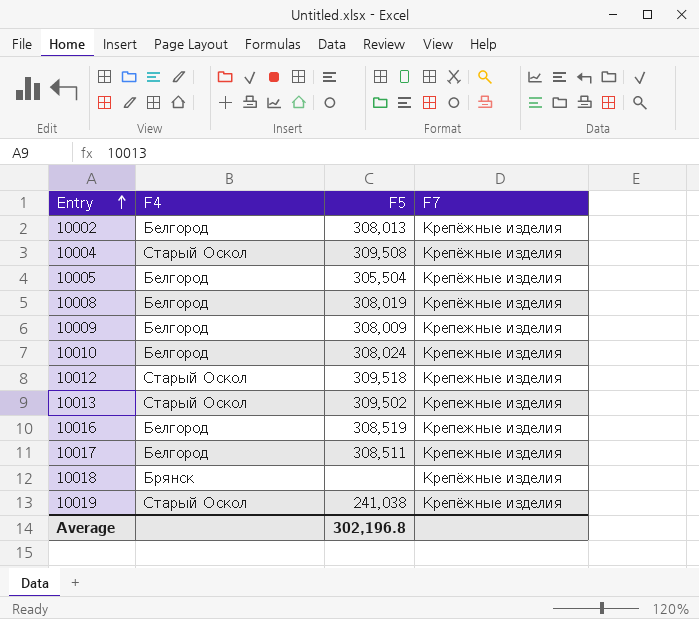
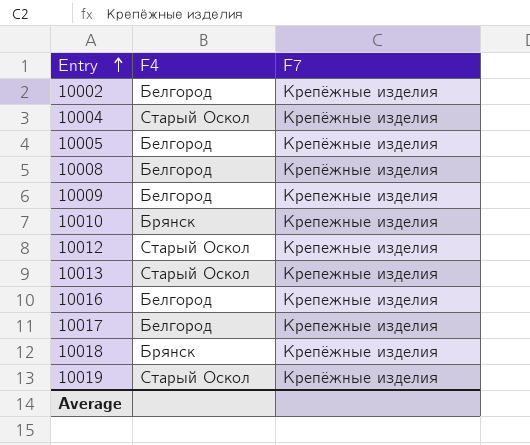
column F5 | position: 3 -> none
10010 | F4: Белгород -> Брянск

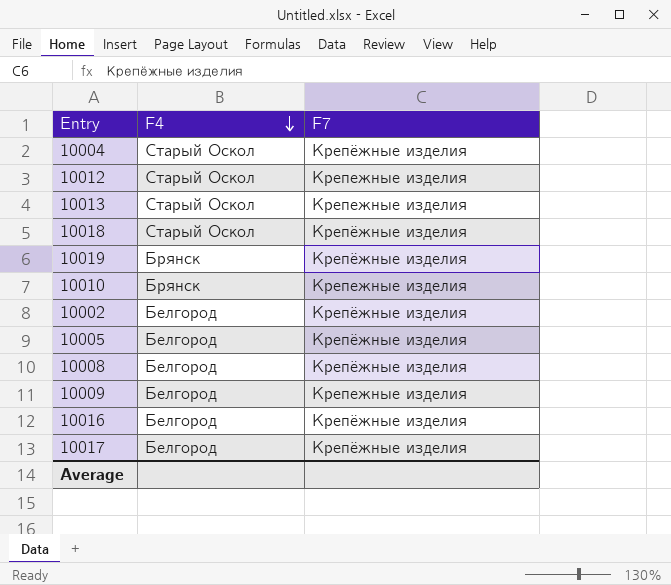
row order: Entry ascending -> F4 descending
10018 | F4: Брянск -> Старый Оскол
10019 | F4: Старый Оскол -> Брянск
10016 | F7: Крепежные изделия -> Крепёжные изделия
10017 | F7: Крепежные изделия -> Крепёжные изделия

